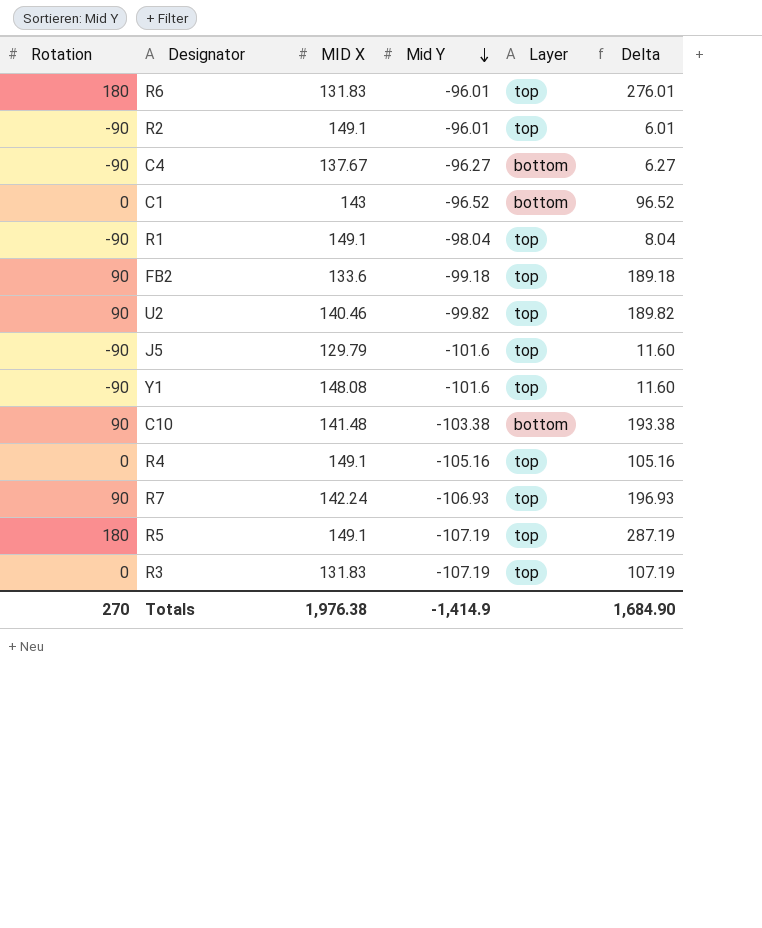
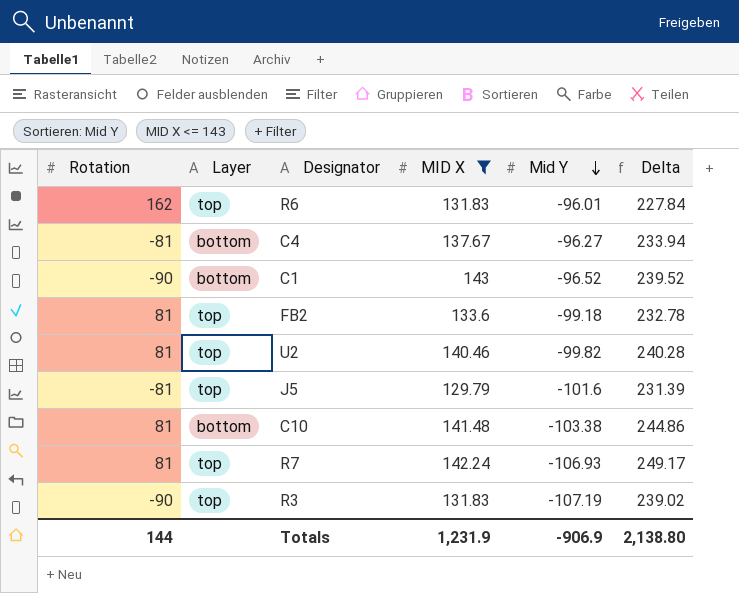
filter: none -> MID X <= 143
column Layer | position: 5 -> 2
column Delta | formula: [Rotation] - [Mid Y] -> [MID X] - [Mid Y]
R6 | Rotation: 180 -> 162
C4 | Rotation: -90 -> -81
C1 | Rotation: 0 -> -90
FB2 | Rotation: 90 -> 81
U2 | Rotation: 90 -> 81
J5 | Rotation: -90 -> -81
C10 | Rotation: 90 -> 81
R7 | Rotation: 90 -> 81
R3 | Rotation: 0 -> -90
Totals | Rotation: 270 -> 144
Totals | MID X: 1,976.38 -> 1,231.9
Totals | Mid Y: -1,414.9 -> -906.9
Totals | Delta: 1,684.90 -> 2,138.80

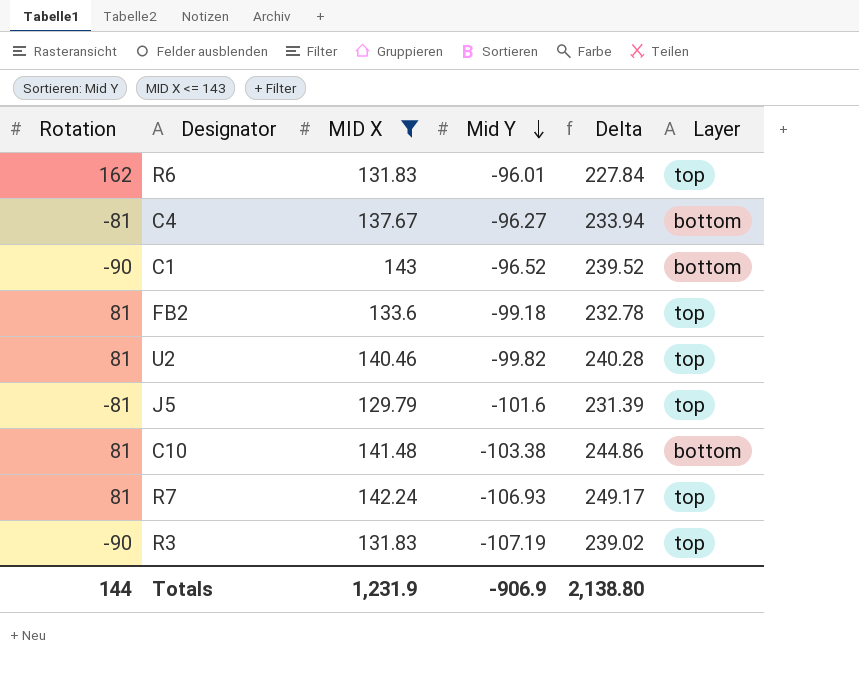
column Layer | position: 2 -> 6

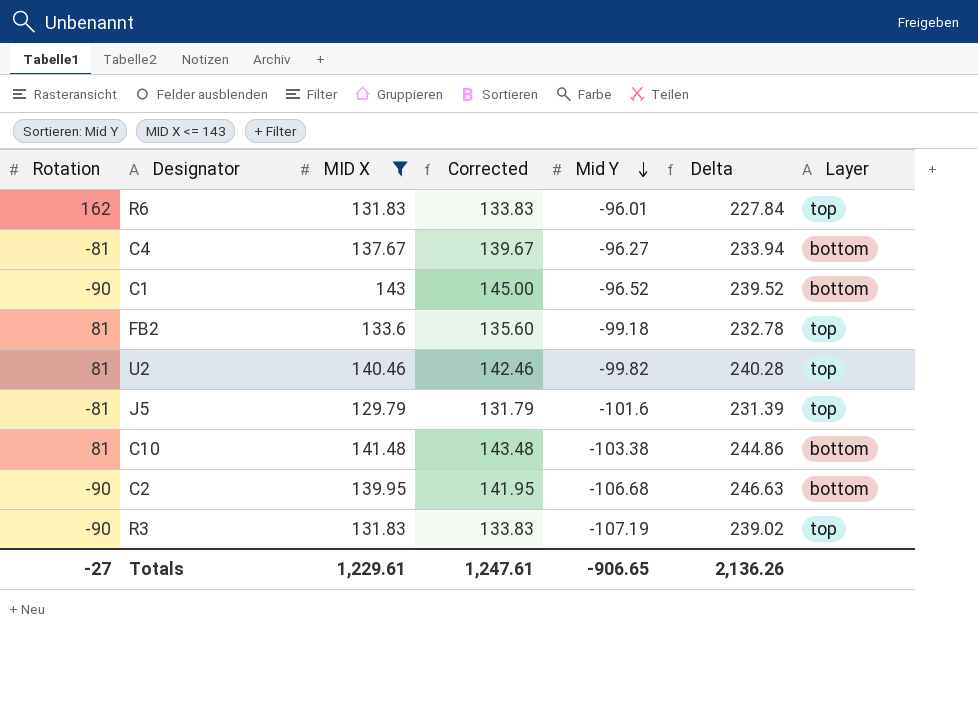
column Corrected | formula: none -> [MID X] + 2
row R7: 81 | 142.24 | -106.93 | 249.17 | top -> none
row C2: none -> -90 | 139.95 | 141.95 | -106.68 | 246.63 | bottom
Totals | Rotation: 144 -> -27
Totals | MID X: 1,231.9 -> 1,229.61
Totals | Mid Y: -906.9 -> -906.65
Totals | Delta: 2,138.80 -> 2,136.26

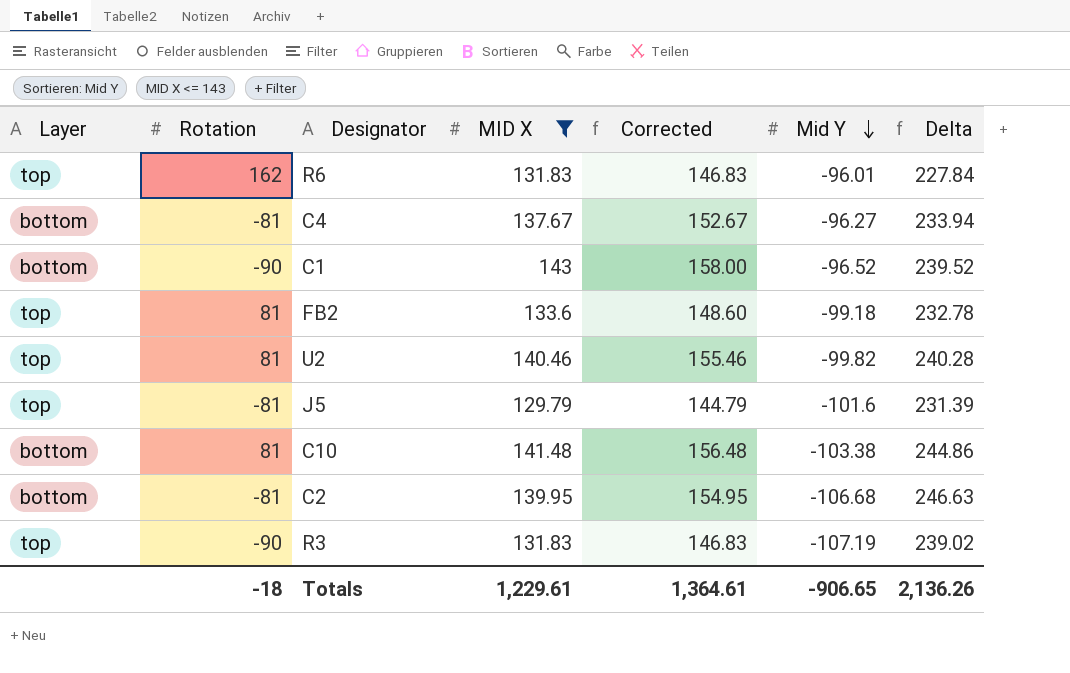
column Layer | position: 7 -> 1
column Corrected | formula: [MID X] + 2 -> [MID X] + 15
C2 | Rotation: -90 -> -81
Totals | Rotation: -27 -> -18
Totals | Corrected: 1,247.61 -> 1,364.61

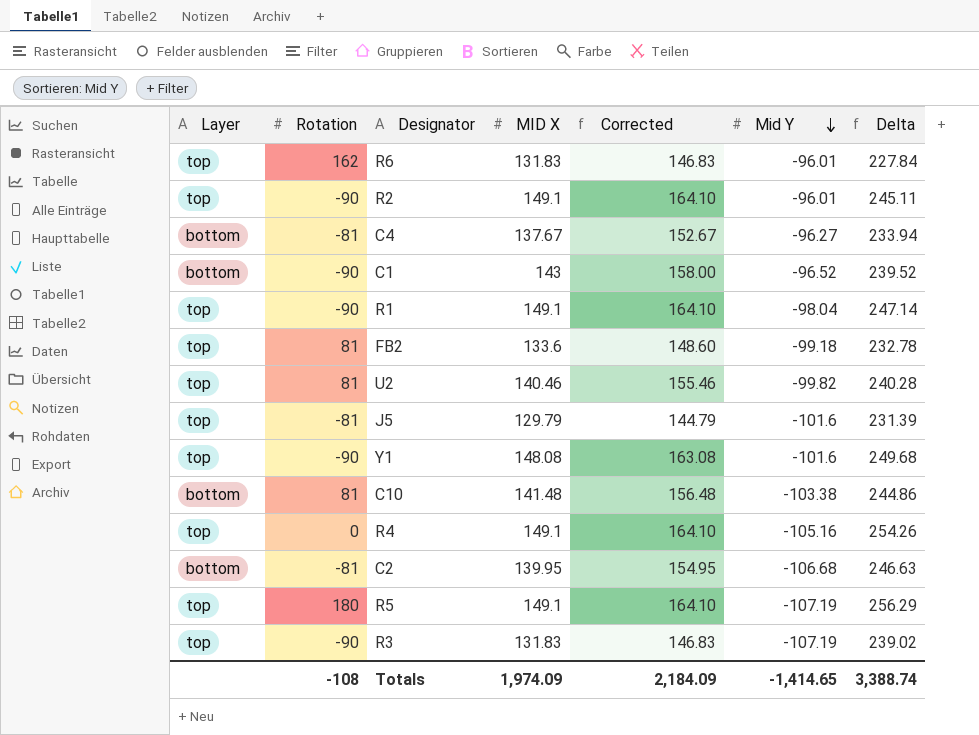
filter: MID X <= 143 -> none
Totals | Rotation: -18 -> -108
Totals | MID X: 1,229.61 -> 1,974.09
Totals | Corrected: 1,364.61 -> 2,184.09
Totals | Mid Y: -906.65 -> -1,414.65
Totals | Delta: 2,136.26 -> 3,388.74

